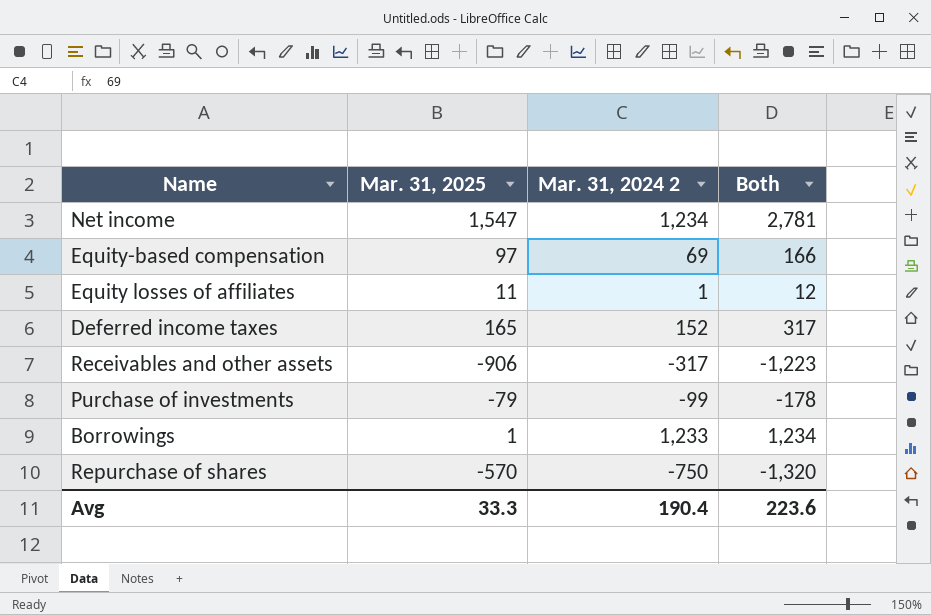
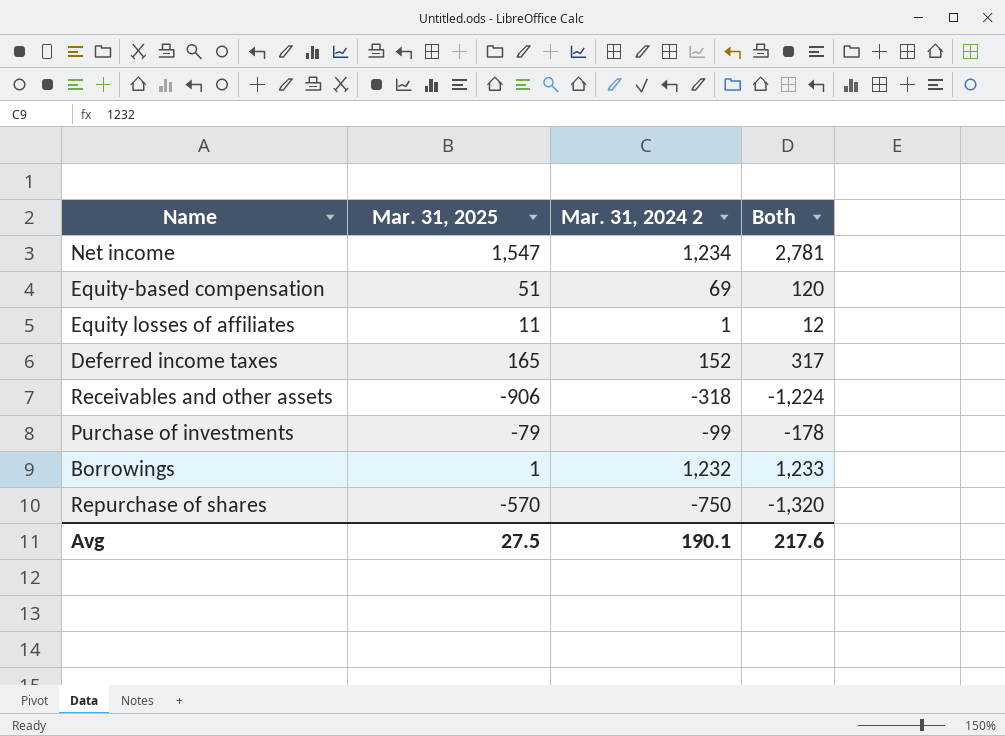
Equity-based compensation | Mar. 31, 2025: 97 -> 51
Equity-based compensation | Both: 166 -> 120
Receivables and other assets | Mar. 31, 2024 2: -317 -> -318
Receivables and other assets | Both: -1,223 -> -1,224
Borrowings | Mar. 31, 2024 2: 1,233 -> 1,232
Borrowings | Both: 1,234 -> 1,233
Avg | Mar. 31, 2025: 33.3 -> 27.5
Avg | Mar. 31, 2024 2: 190.4 -> 190.1
Avg | Both: 223.6 -> 217.6

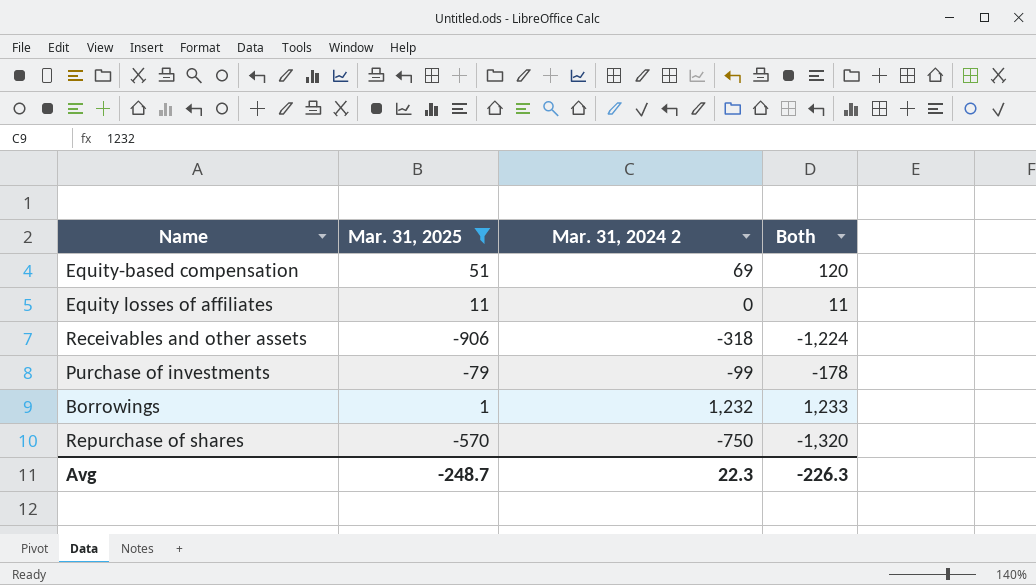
filter: none -> Mar. 31, 2025 <= 51
Equity losses of affiliates | Mar. 31, 2024 2: 1 -> 0
Equity losses of affiliates | Both: 12 -> 11
Avg | Mar. 31, 2025: 27.5 -> -248.7
Avg | Mar. 31, 2024 2: 190.1 -> 22.3
Avg | Both: 217.6 -> -226.3

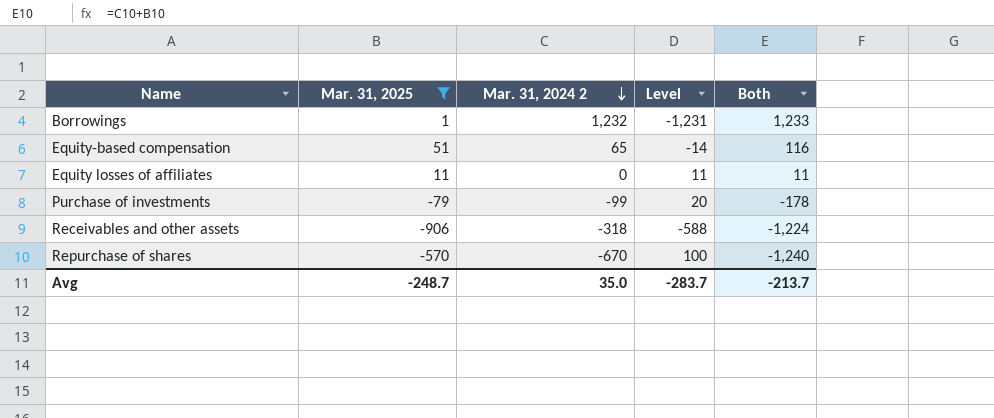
row order: none -> Mar. 31, 2024 2 descending
column Level | formula: none -> [Mar. 31, 2025] - [Mar. 31, 2024 2]
Equity-based compensation | Mar. 31, 2024 2: 69 -> 65
Equity-based compensation | Both: 120 -> 116
Repurchase of shares | Mar. 31, 2024 2: -750 -> -670
Repurchase of shares | Both: -1,320 -> -1,240
Avg | Mar. 31, 2024 2: 22.3 -> 35.0
Avg | Both: -226.3 -> -213.7

